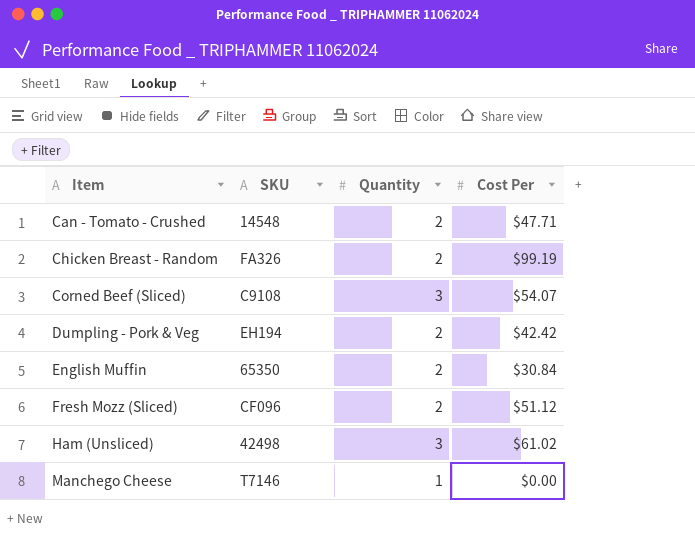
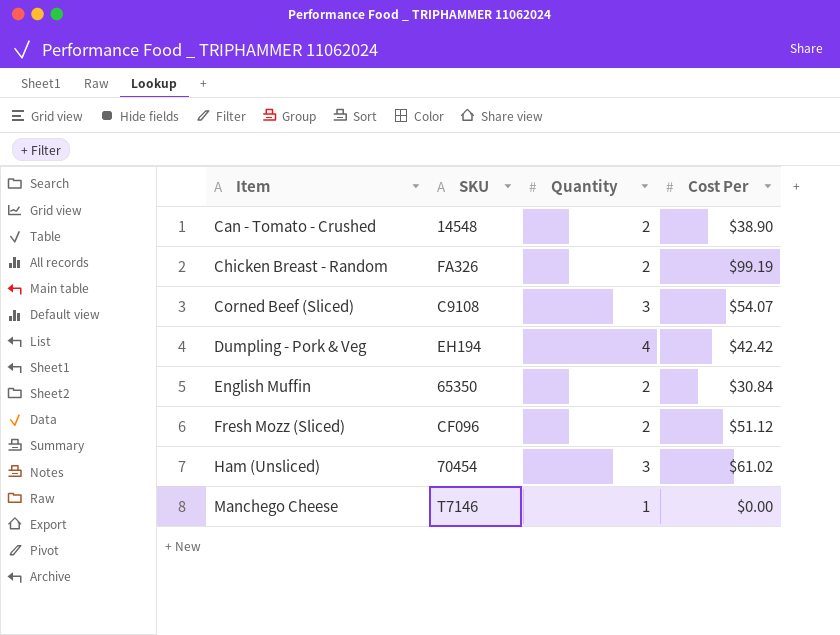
Can - Tomato - Crushed | Cost Per: $47.71 -> $38.90
Dumpling - Pork & Veg | Quantity: 2 -> 4
Ham (Unsliced) | SKU: 42498 -> 70454

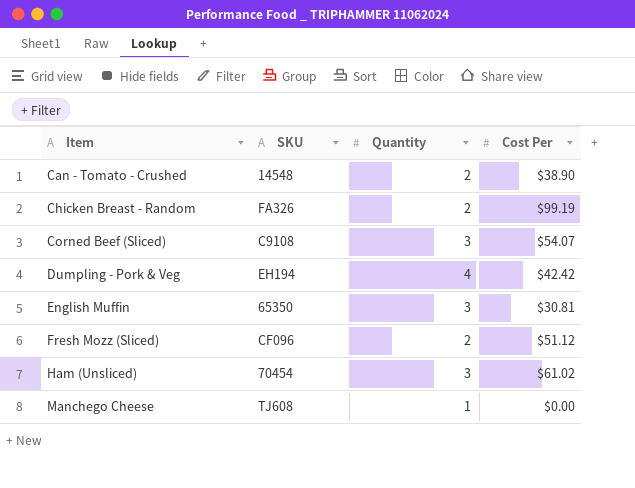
English Muffin | Quantity: 2 -> 3
English Muffin | Cost Per: $30.84 -> $30.81
Manchego Cheese | SKU: T7146 -> TJ608

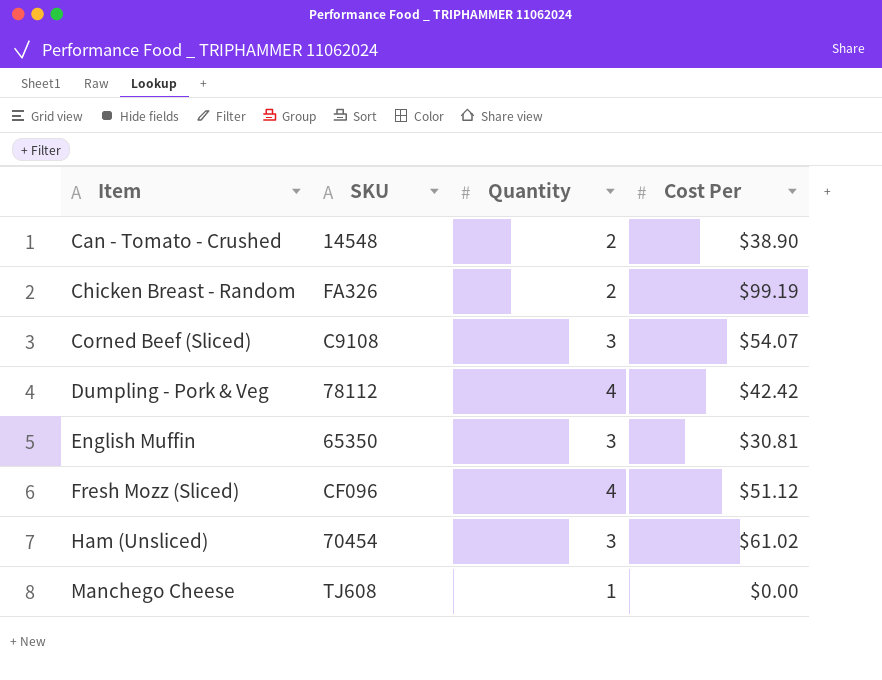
Dumpling - Pork & Veg | SKU: EH194 -> 78112
Fresh Mozz (Sliced) | Quantity: 2 -> 4

